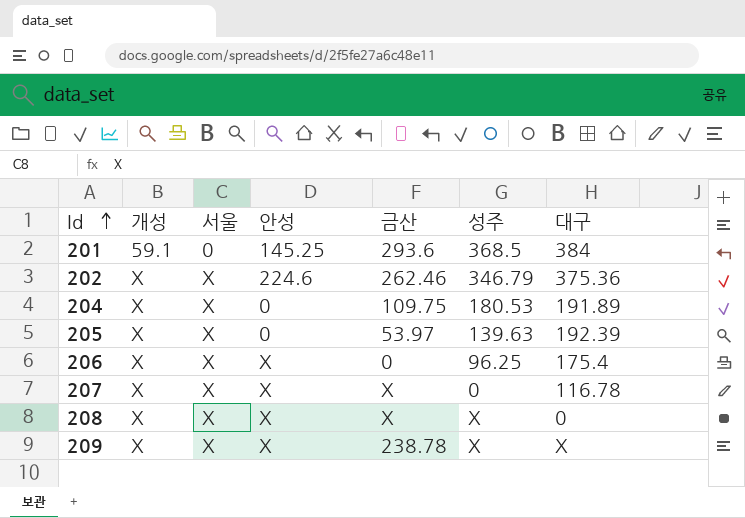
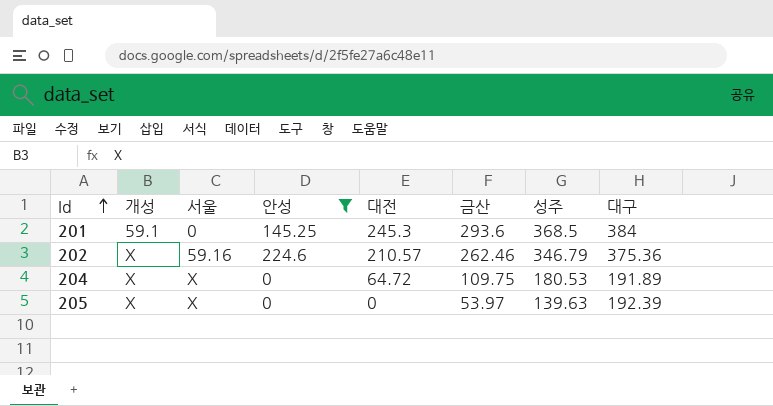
filter: none -> 안성 != X
column 대전 | position: none -> 5
202 | 서울: X -> 59.16

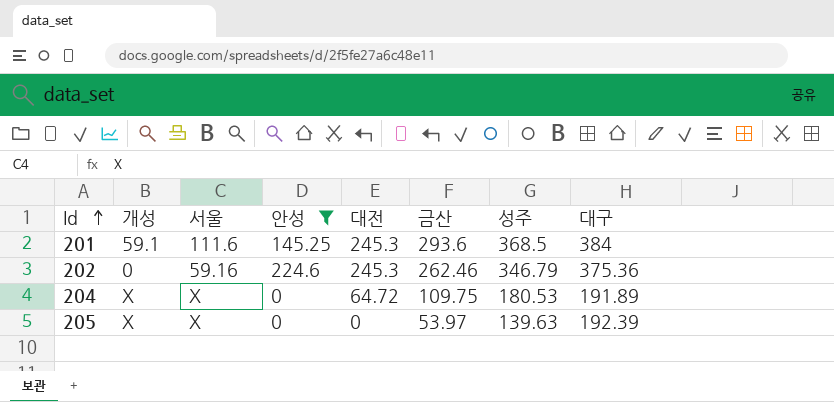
201 | 서울: 0 -> 111.6
202 | 개성: X -> 0
202 | 대전: 210.57 -> 245.3

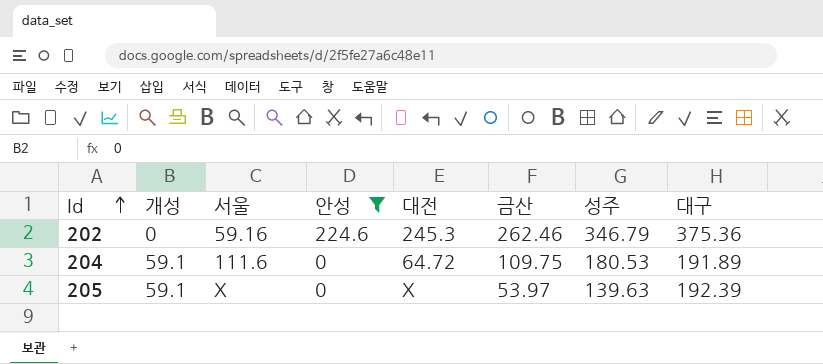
row 201: 59.1 | 111.6 | 145.25 | 245.3 | 293.6 | 368.5 | 384 -> none
204 | 개성: X -> 59.1
204 | 서울: X -> 111.6
205 | 개성: X -> 59.1
205 | 대전: 0 -> X

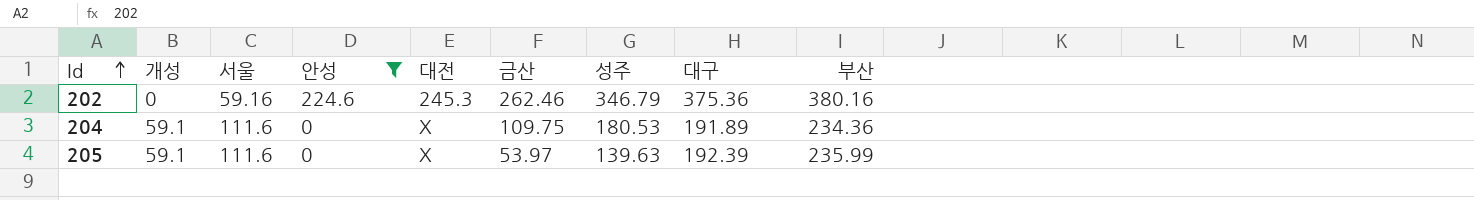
column 부산 | position: none -> 9
204 | 대전: 64.72 -> X
205 | 서울: X -> 111.6

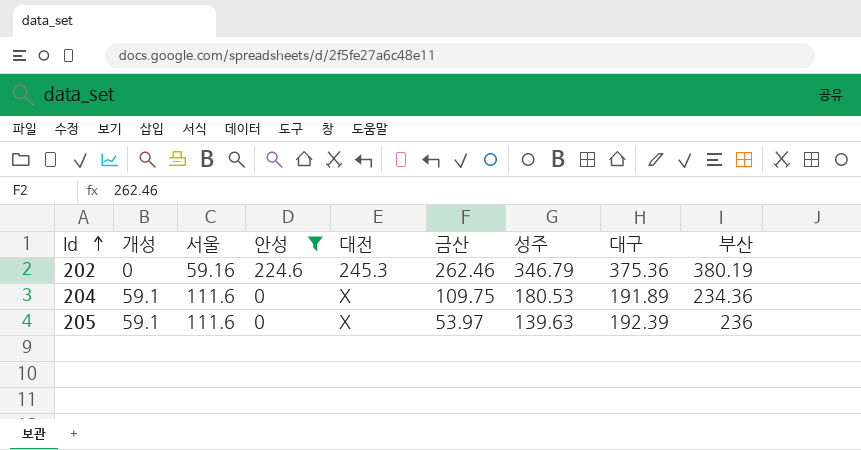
202 | 부산: 380.16 -> 380.19
205 | 부산: 235.99 -> 236

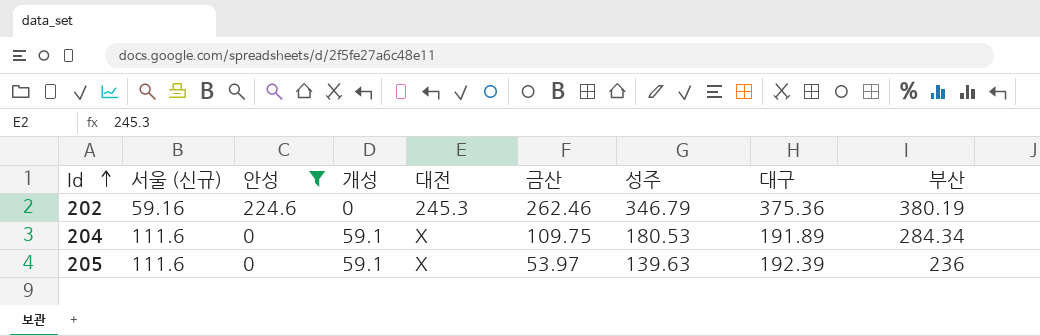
column name: 서울 -> 서울 (신규)
column 개성 | position: 2 -> 4
204 | 부산: 234.36 -> 284.34

